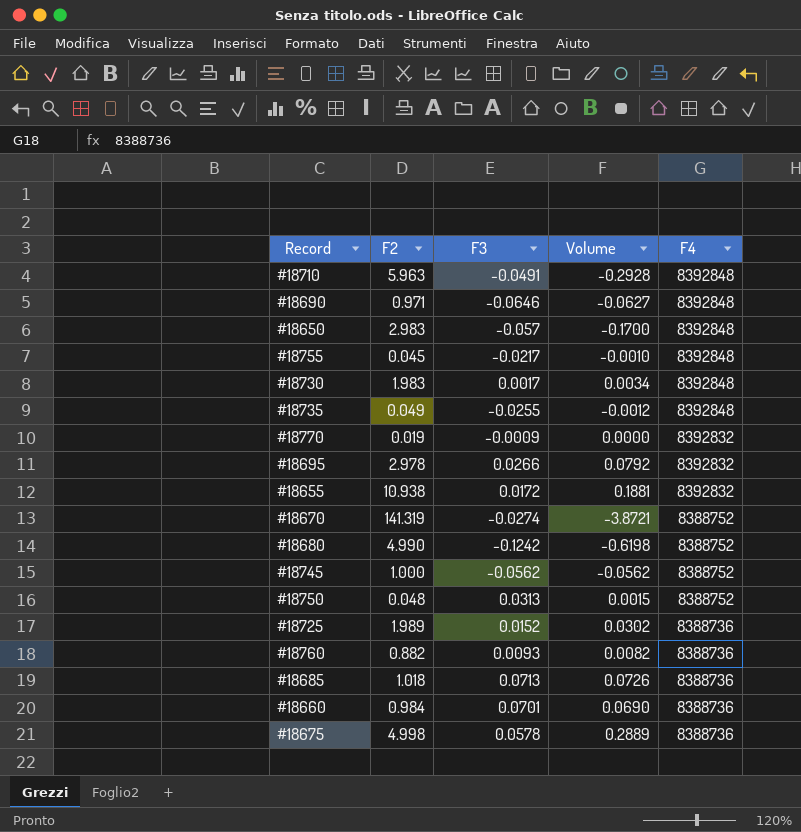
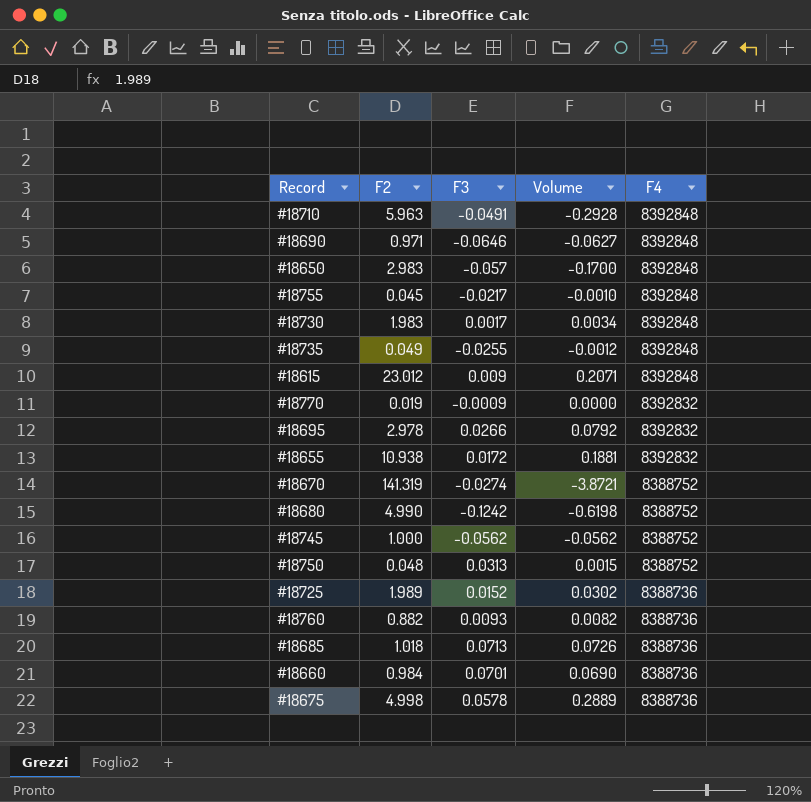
row #18615: none -> 23.012 | 0.009 | 0.2071 | 8392848

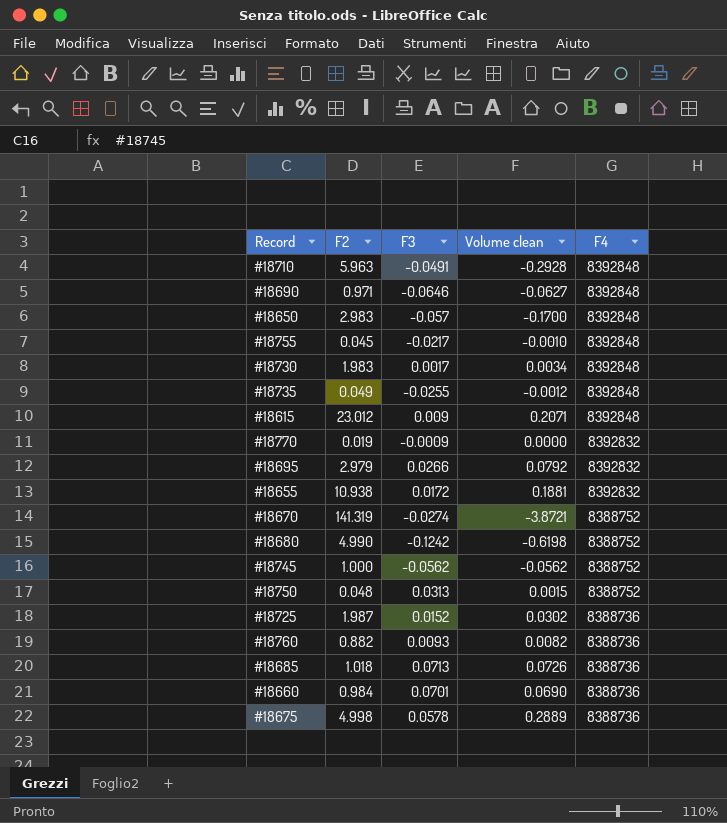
column name: Volume -> Volume clean
#18695 | F2: 2.978 -> 2.979
#18725 | F2: 1.989 -> 1.987

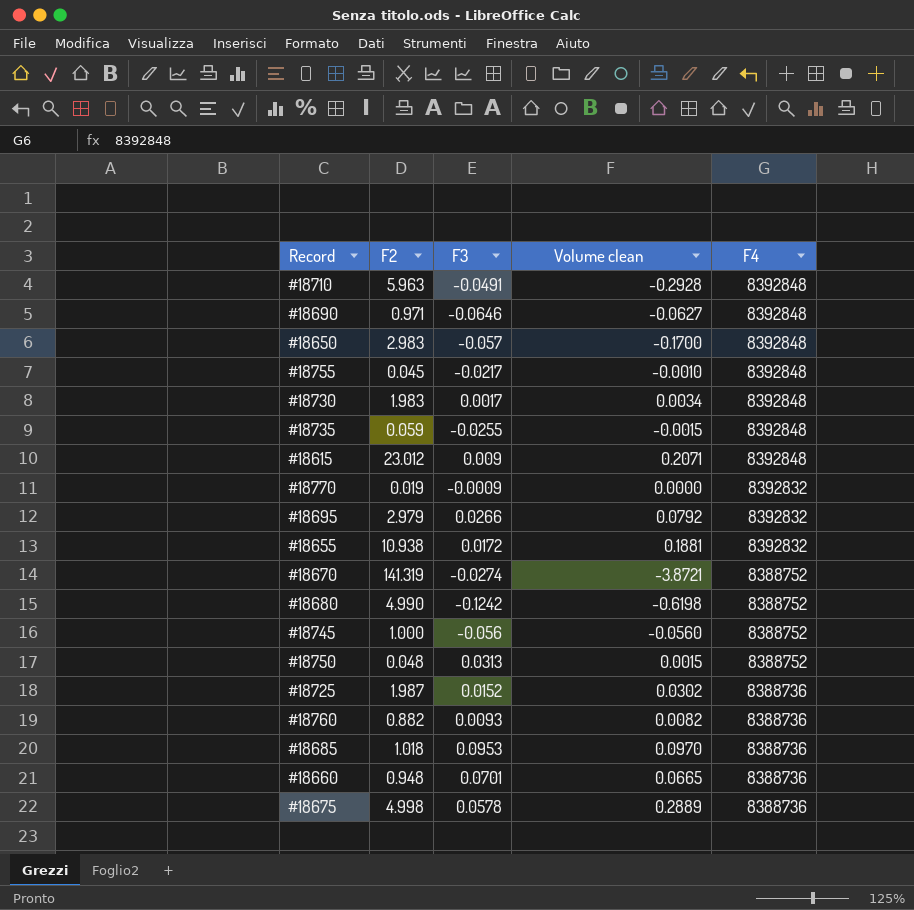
#18735 | F2: 0.049 -> 0.059
#18735 | Volume clean: -0.0012 -> -0.0015
#18745 | F3: -0.0562 -> -0.056
#18745 | Volume clean: -0.0562 -> -0.0560
#18685 | F3: 0.0713 -> 0.0953
#18685 | Volume clean: 0.0726 -> 0.0970
#18660 | F2: 0.984 -> 0.948
#18660 | Volume clean: 0.0690 -> 0.0665

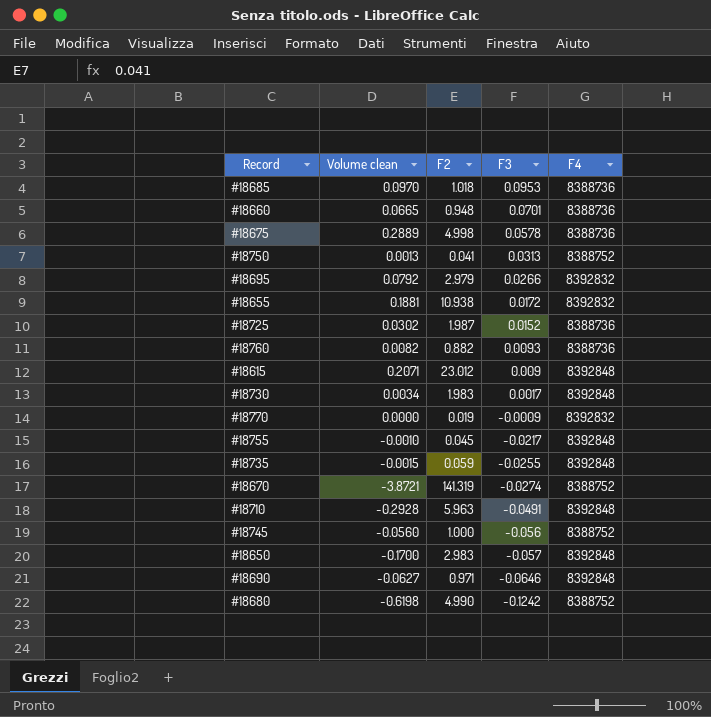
row order: F4 descending -> F3 descending
column Volume clean | position: 4 -> 2
#18750 | Volume clean: 0.0015 -> 0.0013
#18750 | F2: 0.048 -> 0.041

